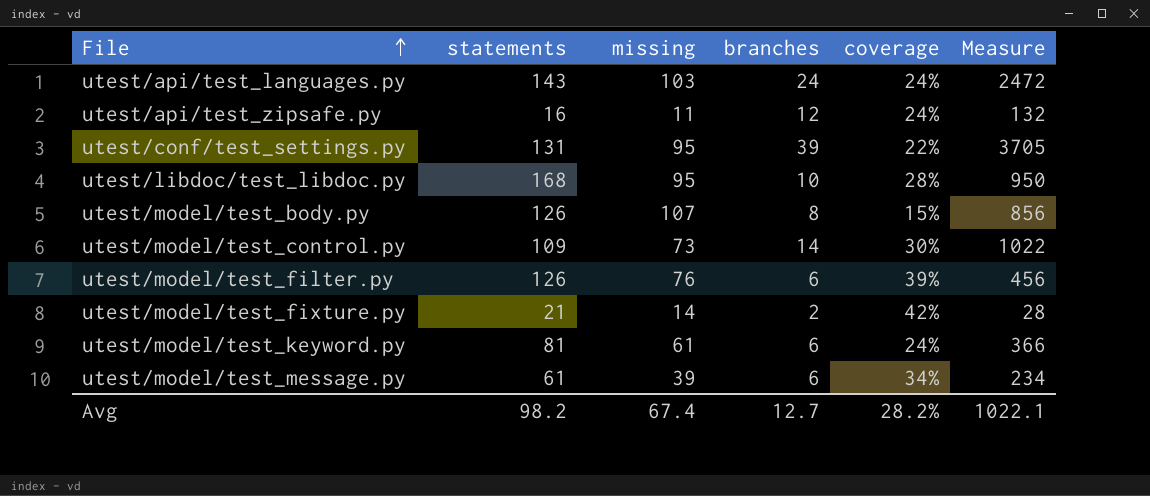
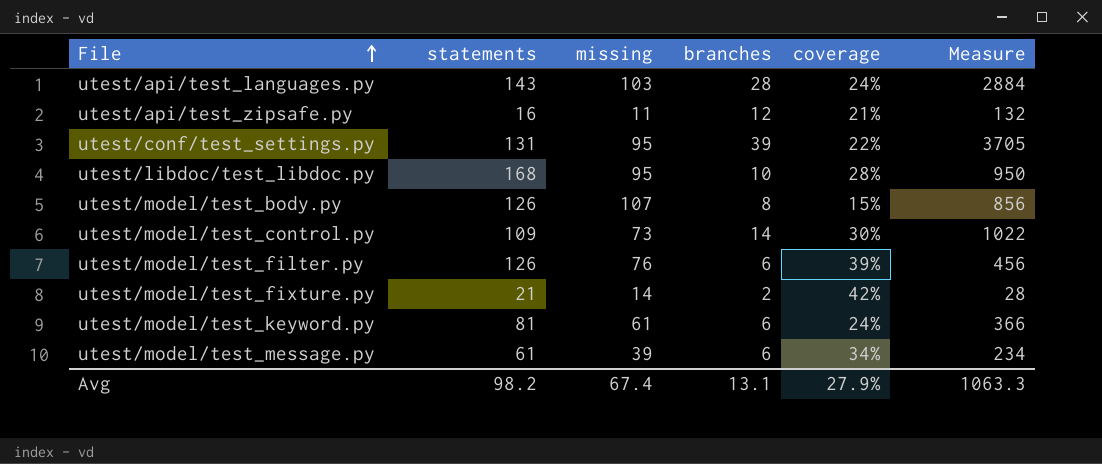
utest/api/test_languages.py | branches: 24 -> 28
utest/api/test_languages.py | Measure: 2472 -> 2884
utest/api/test_zipsafe.py | coverage: 24% -> 21%
Avg | branches: 12.7 -> 13.1
Avg | coverage: 28.2% -> 27.9%
Avg | Measure: 1022.1 -> 1063.3

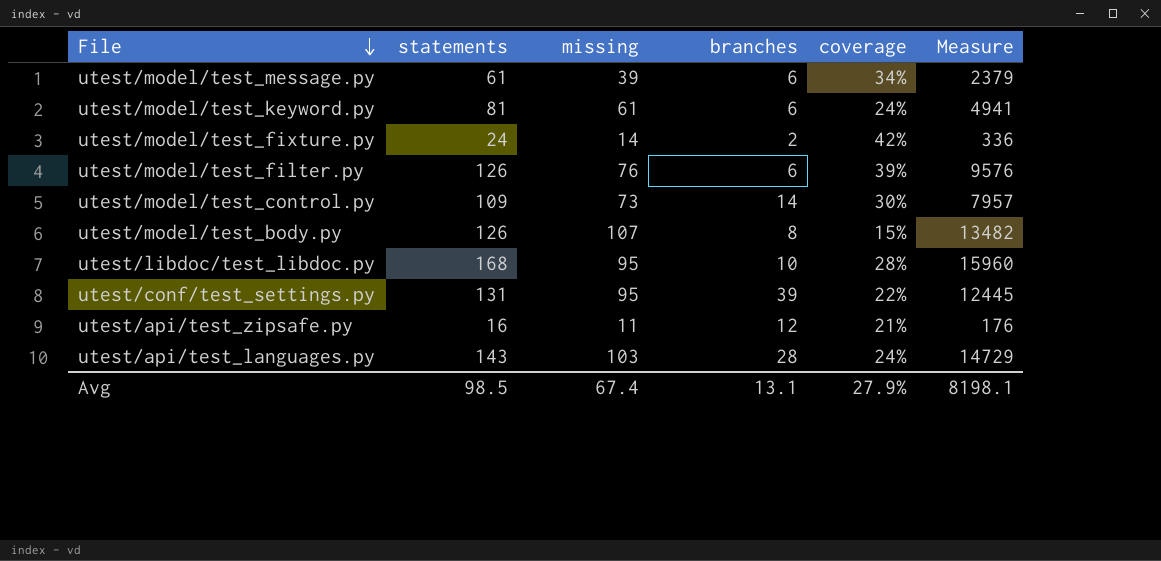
row order: File ascending -> File descending
column Measure | formula: [missing] * [branches] -> [statements] * [missing]
utest/model/test_fixture.py | statements: 21 -> 24
Avg | statements: 98.2 -> 98.5
Avg | Measure: 1063.3 -> 8198.1

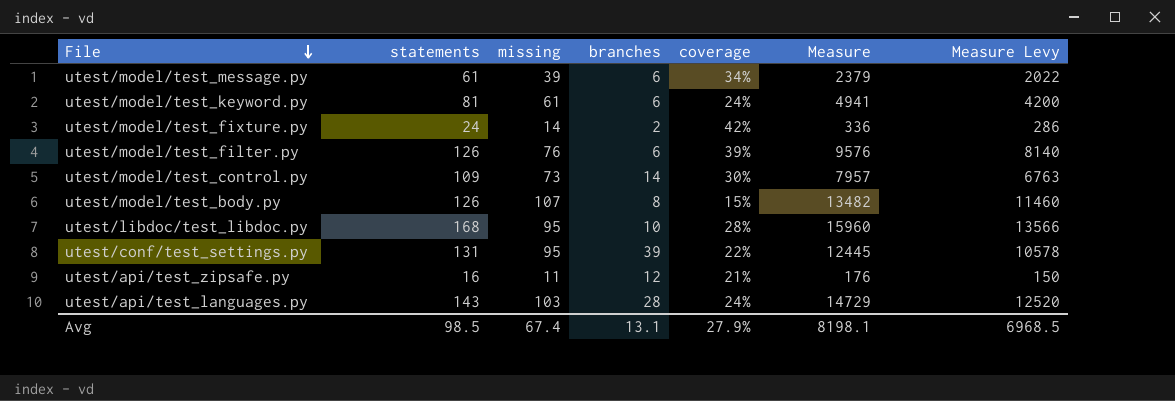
column Measure Levy | formula: none -> [Measure] * 0.85

